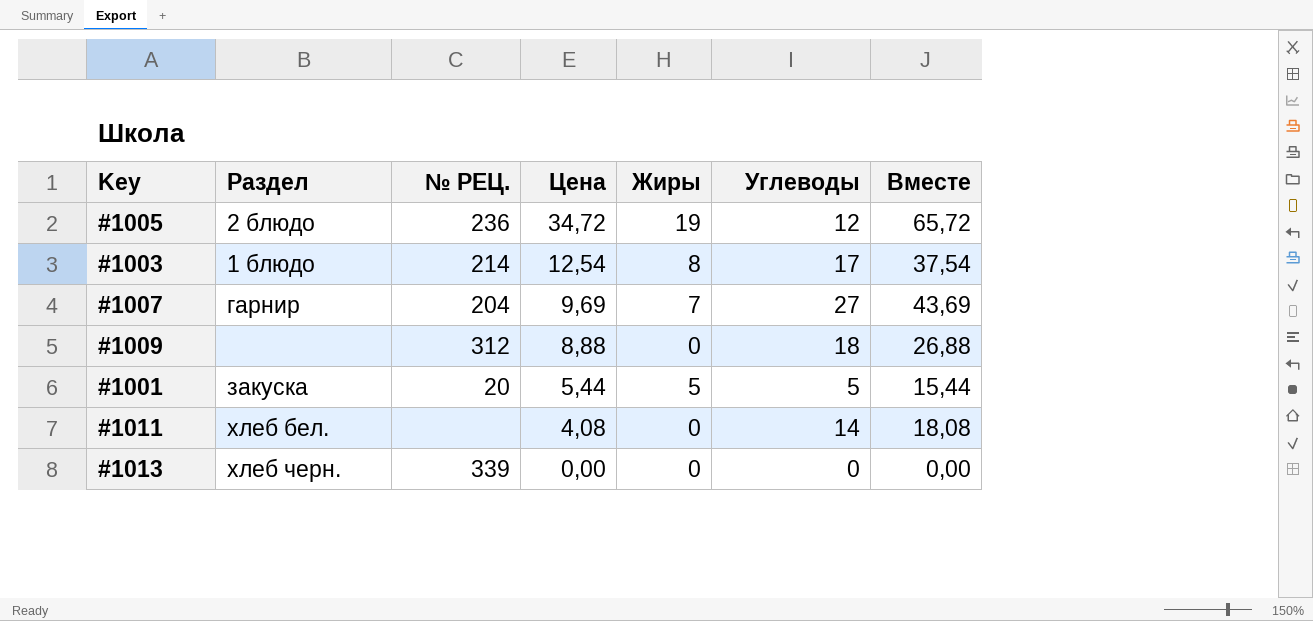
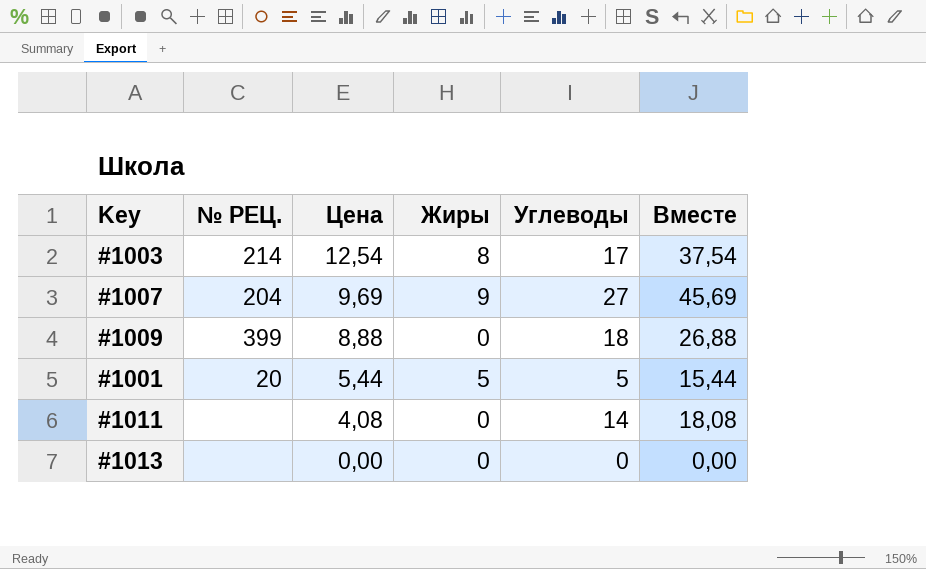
column Раздел | position: 2 -> none
row #1005: 2 блюдо | 236 | 34,72 | 19 | 12 | 65,72 -> none
#1007 | Жиры: 7 -> 9
#1007 | Вместе: 43,69 -> 45,69
#1009 | № РЕЦ.: 312 -> 399
#1013 | № РЕЦ.: 339 -> none

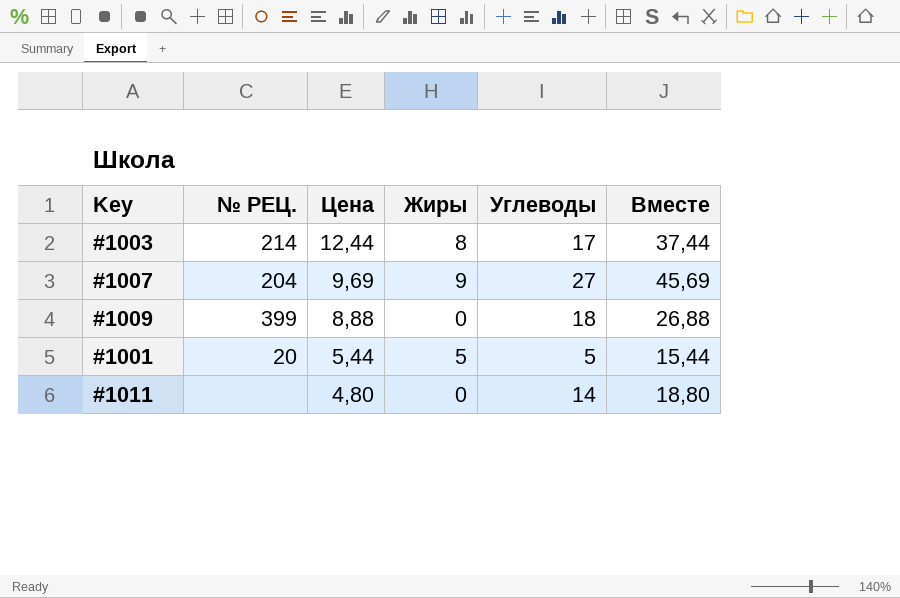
row #1013: none | 0,00 | 0 | 0 | 0,00 -> none
#1003 | Цена: 12,54 -> 12,44
#1003 | Вместе: 37,54 -> 37,44
#1011 | Цена: 4,08 -> 4,80
#1011 | Вместе: 18,08 -> 18,80

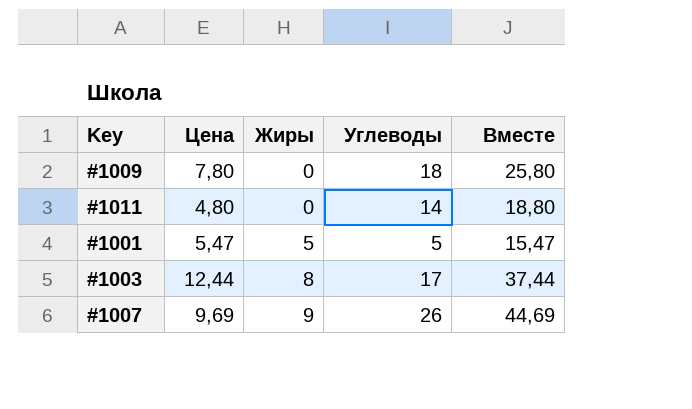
row order: Цена descending -> Жиры ascending
column № РЕЦ. | position: 2 -> none
#1009 | Цена: 8,88 -> 7,80
#1009 | Вместе: 26,88 -> 25,80
#1001 | Цена: 5,44 -> 5,47
#1001 | Вместе: 15,44 -> 15,47
#1007 | Углеводы: 27 -> 26
#1007 | Вместе: 45,69 -> 44,69

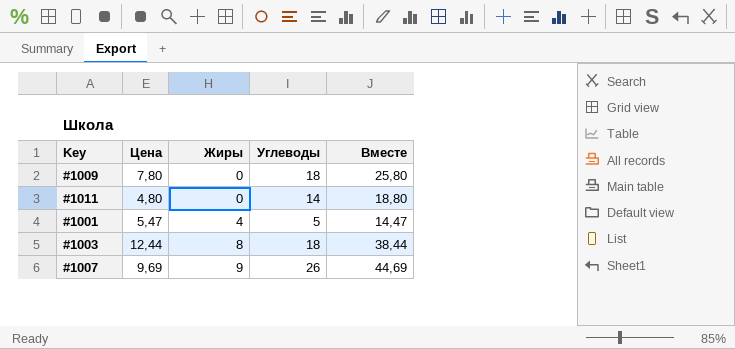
#1001 | Жиры: 5 -> 4
#1001 | Вместе: 15,47 -> 14,47
#1003 | Углеводы: 17 -> 18
#1003 | Вместе: 37,44 -> 38,44

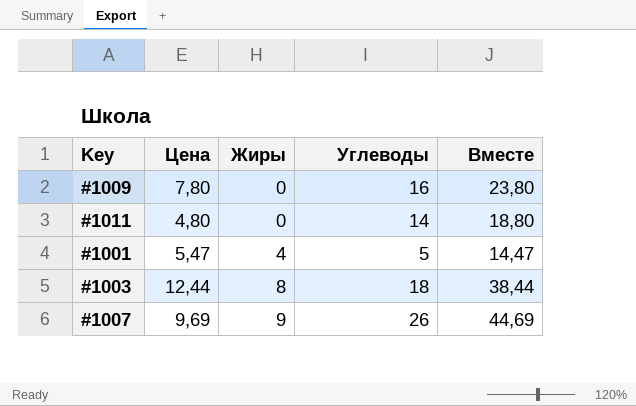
#1009 | Углеводы: 18 -> 16
#1009 | Вместе: 25,80 -> 23,80

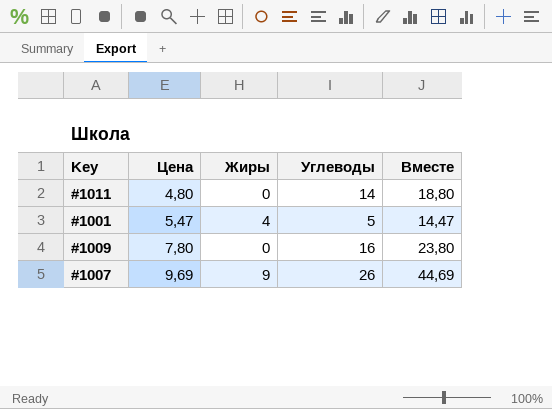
row order: Жиры ascending -> Цена ascending
row #1003: 12,44 | 8 | 18 | 38,44 -> none

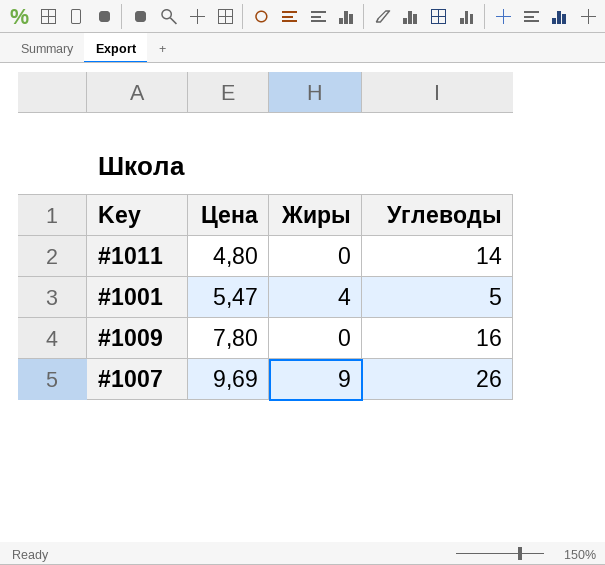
column Вместе | formula: [Цена] + [Жиры] + [Углеводы] -> none

